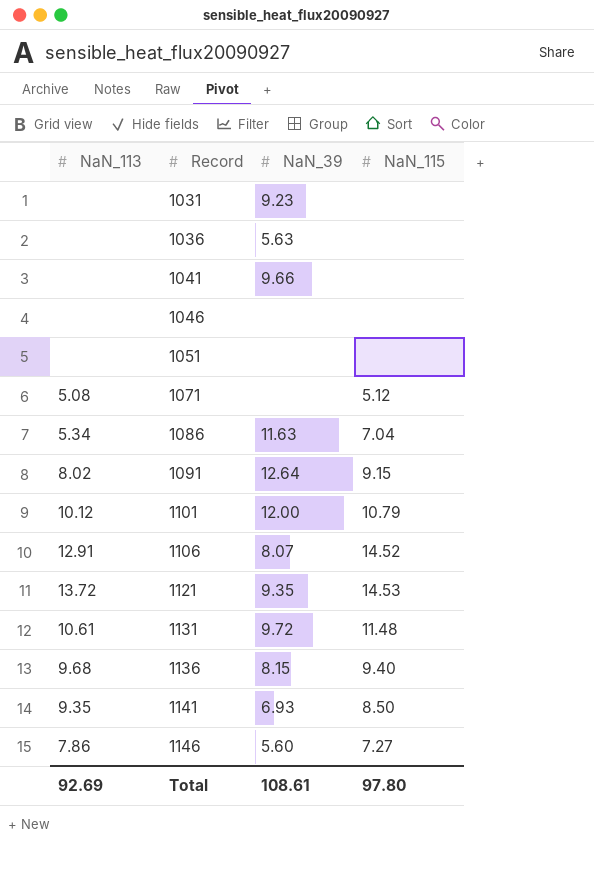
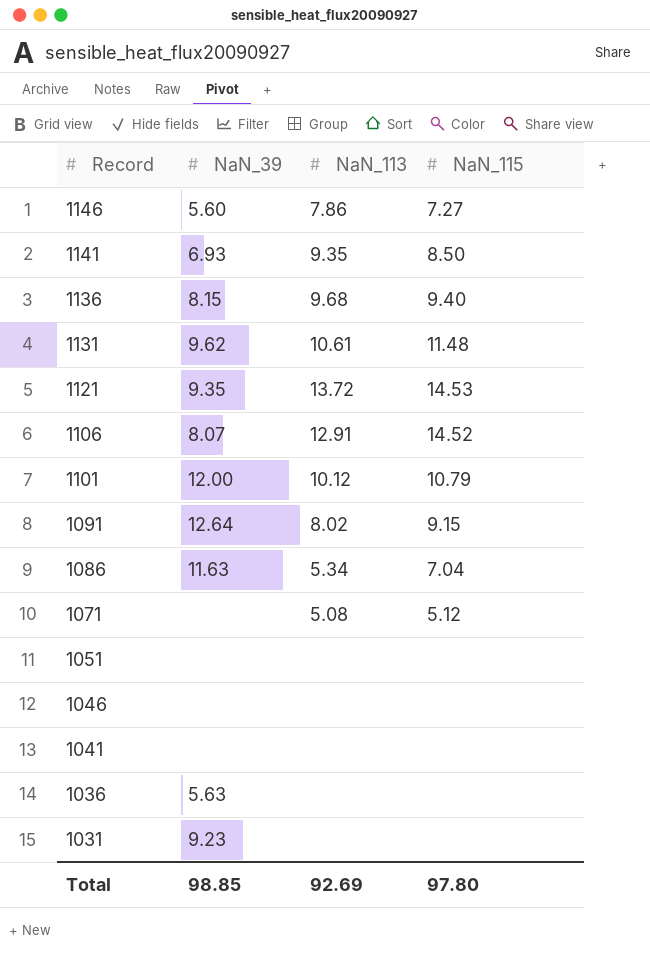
row order: Record ascending -> Record descending
column NaN_113 | position: 1 -> 3
1131 | NaN_39: 9.72 -> 9.62
1041 | NaN_39: 9.66 -> none
Total | NaN_39: 108.61 -> 98.85

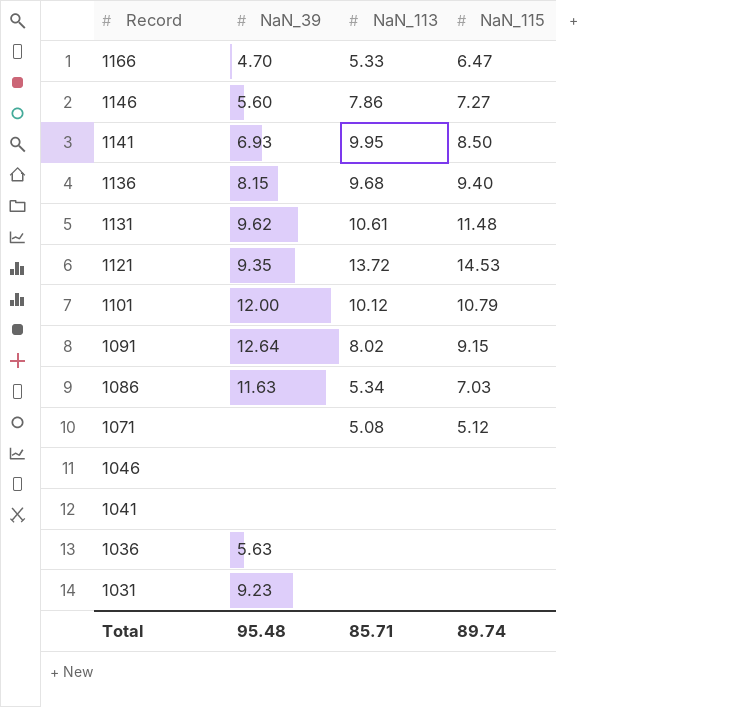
row 1106: 8.07 | 12.91 | 14.52 -> none
row 1051: none | none | none -> none
row 1166: none -> 4.70 | 5.33 | 6.47
1141 | NaN_113: 9.35 -> 9.95
1086 | NaN_115: 7.04 -> 7.03
Total | NaN_39: 98.85 -> 95.48
Total | NaN_113: 92.69 -> 85.71
Total | NaN_115: 97.80 -> 89.74

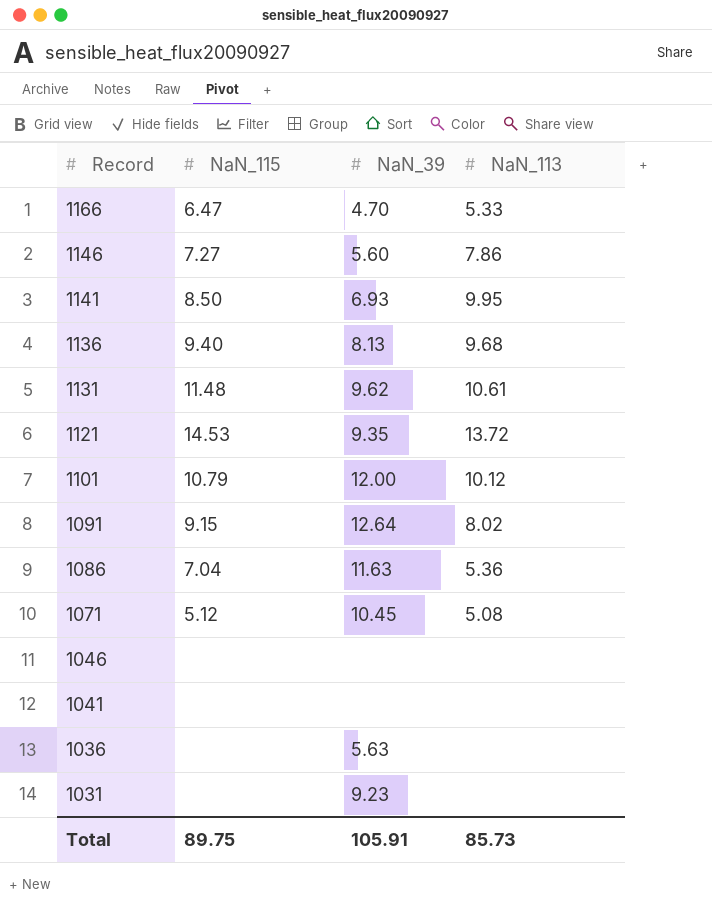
column NaN_115 | position: 4 -> 2
1136 | NaN_39: 8.15 -> 8.13
1086 | NaN_115: 7.03 -> 7.04
1086 | NaN_113: 5.34 -> 5.36
1071 | NaN_39: none -> 10.45
Total | NaN_115: 89.74 -> 89.75
Total | NaN_39: 95.48 -> 105.91
Total | NaN_113: 85.71 -> 85.73

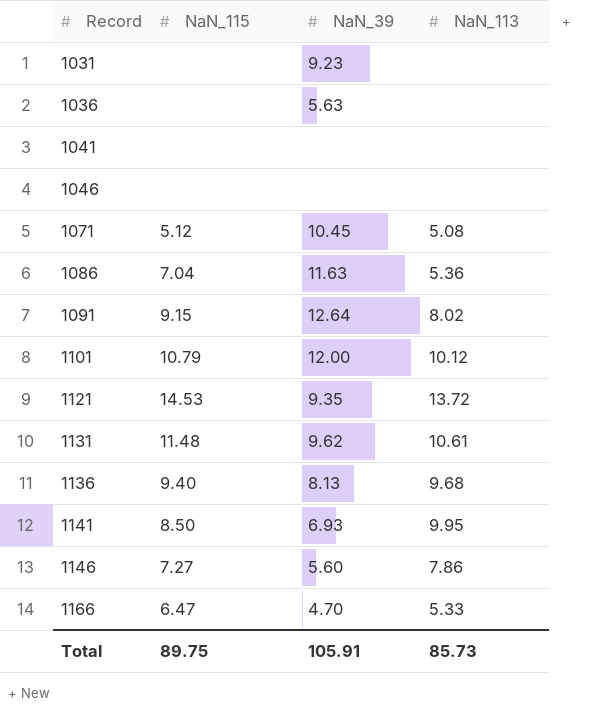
row order: Record descending -> Record ascending

